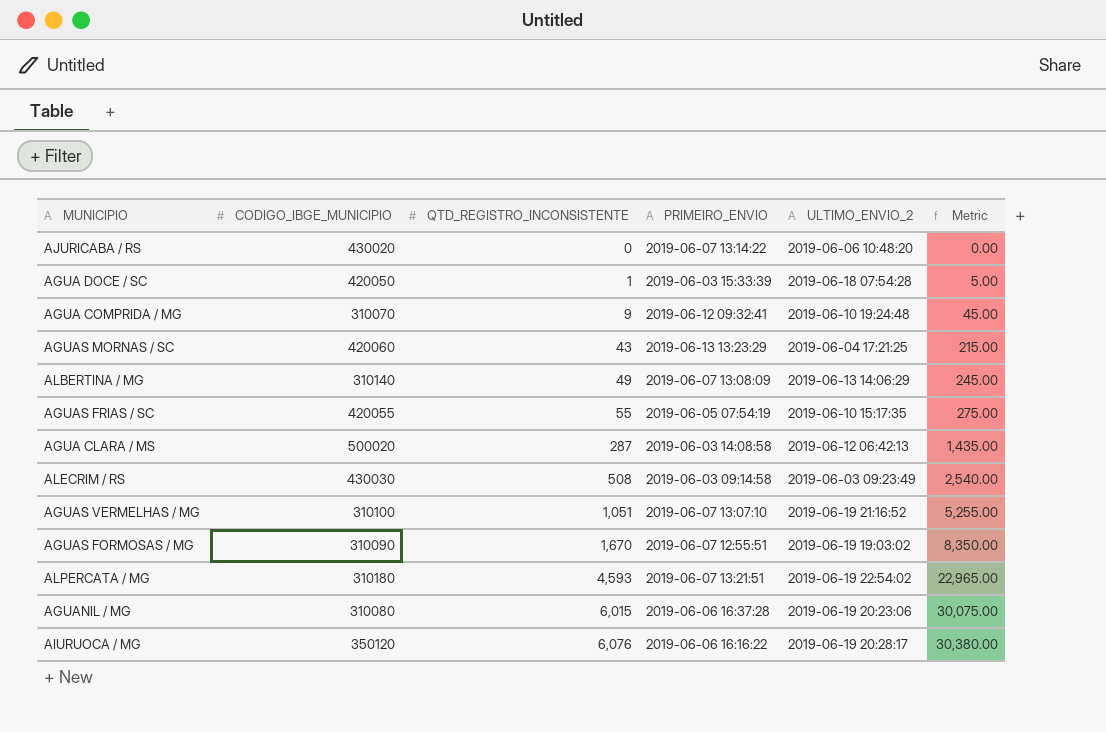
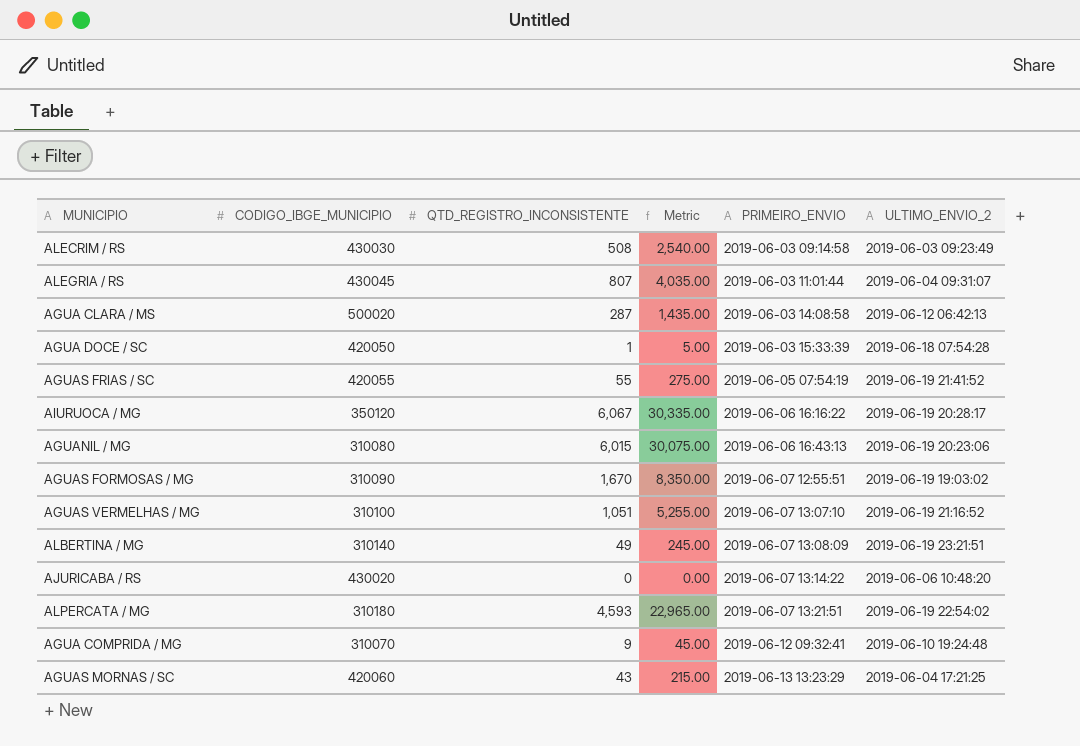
row order: QTD_REGISTRO_INCONSISTENTE ascending -> PRIMEIRO_ENVIO ascending
column Metric | position: 6 -> 4
row ALEGRIA / RS: none -> 430045 | 807 | 4,035.00 | 2019-06-03 11:01:44 | 2019-06-04 09:31:07
AGUAS FRIAS / SC | ULTIMO_ENVIO_2: 2019-06-10 15:17:35 -> 2019-06-19 21:41:52
AIURUOCA / MG | QTD_REGISTRO_INCONSISTENTE: 6,076 -> 6,067
AIURUOCA / MG | Metric: 30,380.00 -> 30,335.00
AGUANIL / MG | PRIMEIRO_ENVIO: 2019-06-06 16:37:28 -> 2019-06-06 16:43:13
ALBERTINA / MG | ULTIMO_ENVIO_2: 2019-06-13 14:06:29 -> 2019-06-19 23:21:51

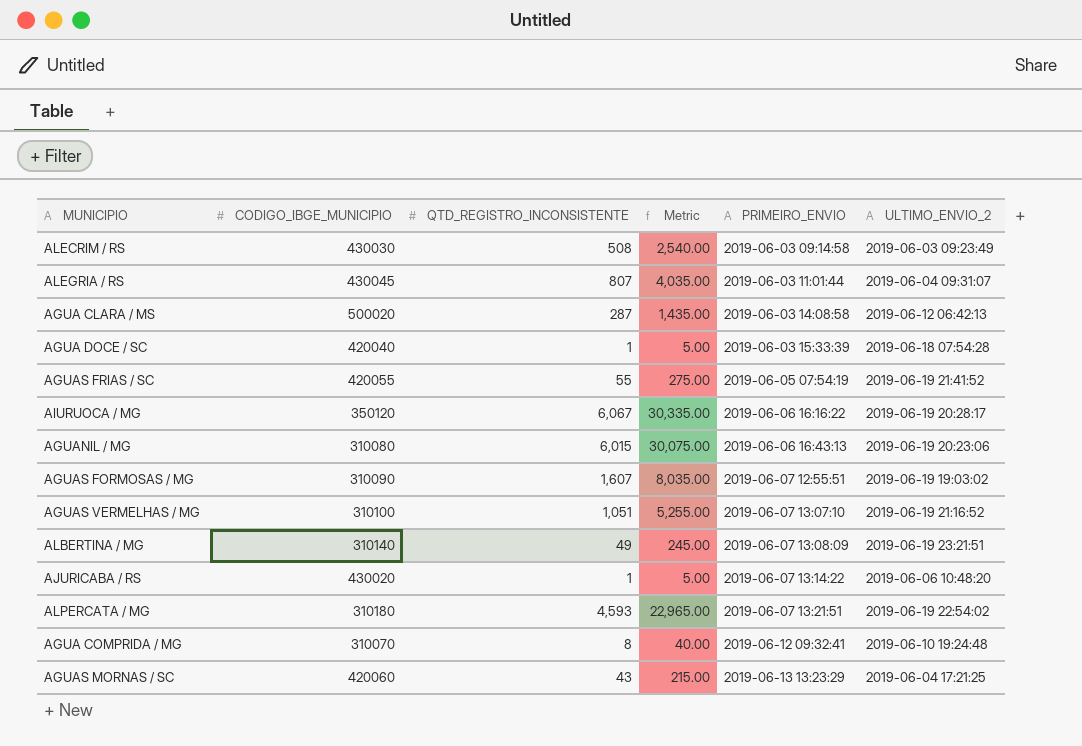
AGUA DOCE / SC | CODIGO_IBGE_MUNICIPIO: 420050 -> 420040
AGUAS FORMOSAS / MG | QTD_REGISTRO_INCONSISTENTE: 1,670 -> 1,607
AGUAS FORMOSAS / MG | Metric: 8,350.00 -> 8,035.00
AJURICABA / RS | QTD_REGISTRO_INCONSISTENTE: 0 -> 1
AJURICABA / RS | Metric: 0.00 -> 5.00
AGUA COMPRIDA / MG | QTD_REGISTRO_INCONSISTENTE: 9 -> 8
AGUA COMPRIDA / MG | Metric: 45.00 -> 40.00

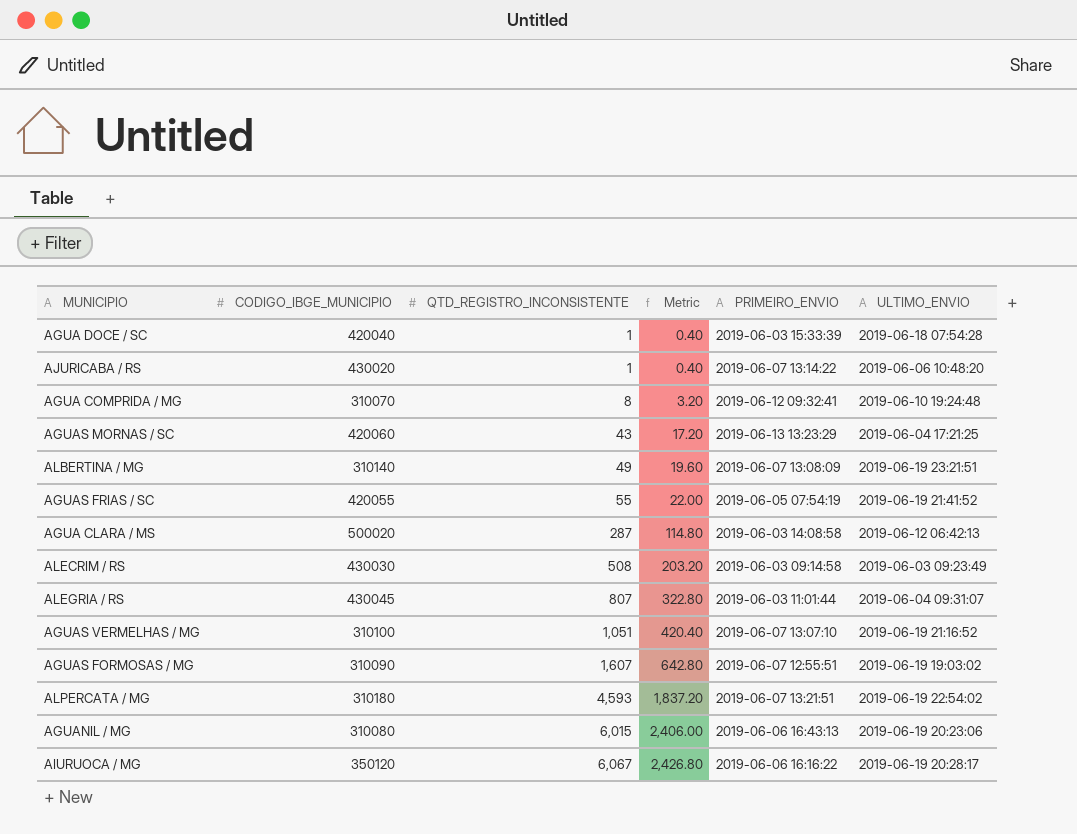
row order: PRIMEIRO_ENVIO ascending -> QTD_REGISTRO_INCONSISTENTE ascending
column Metric | formula: [QTD_REGISTRO_INCONSISTENTE] * 5 -> [QTD_REGISTRO_INCONSISTENTE] * 0.4
column name: ULTIMO_ENVIO_2 -> ULTIMO_ENVIO

